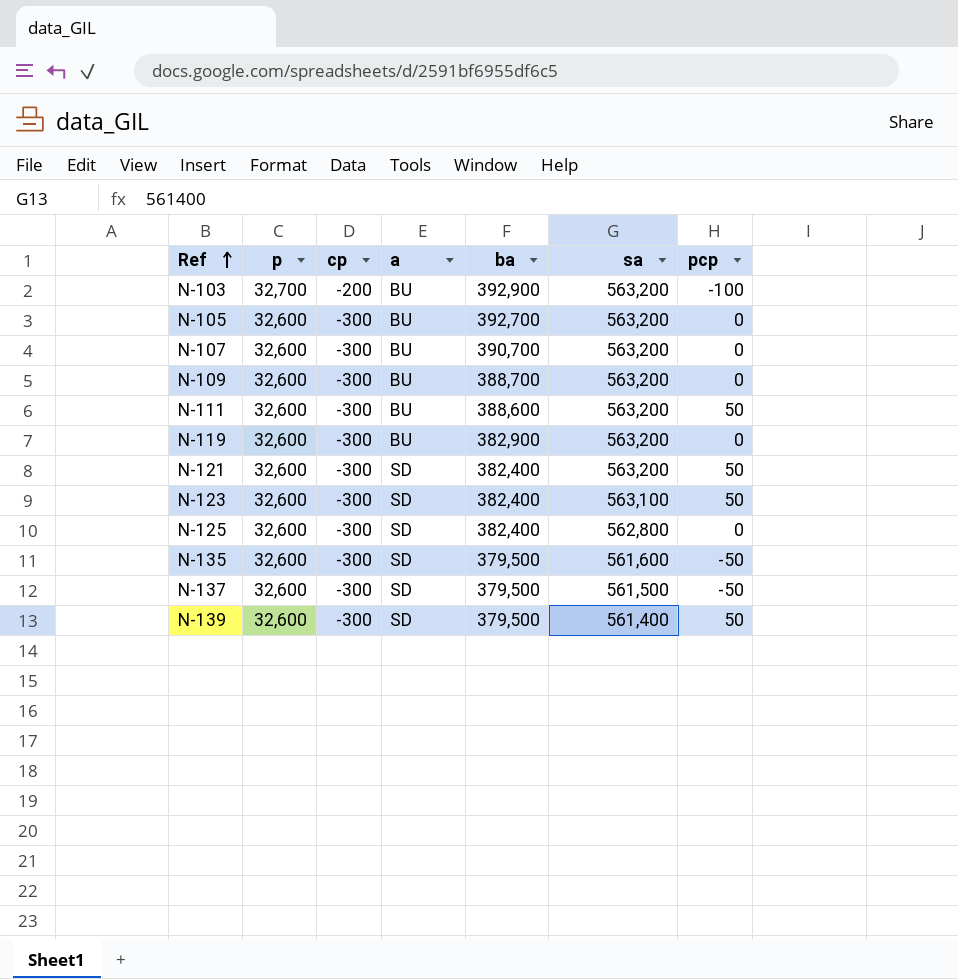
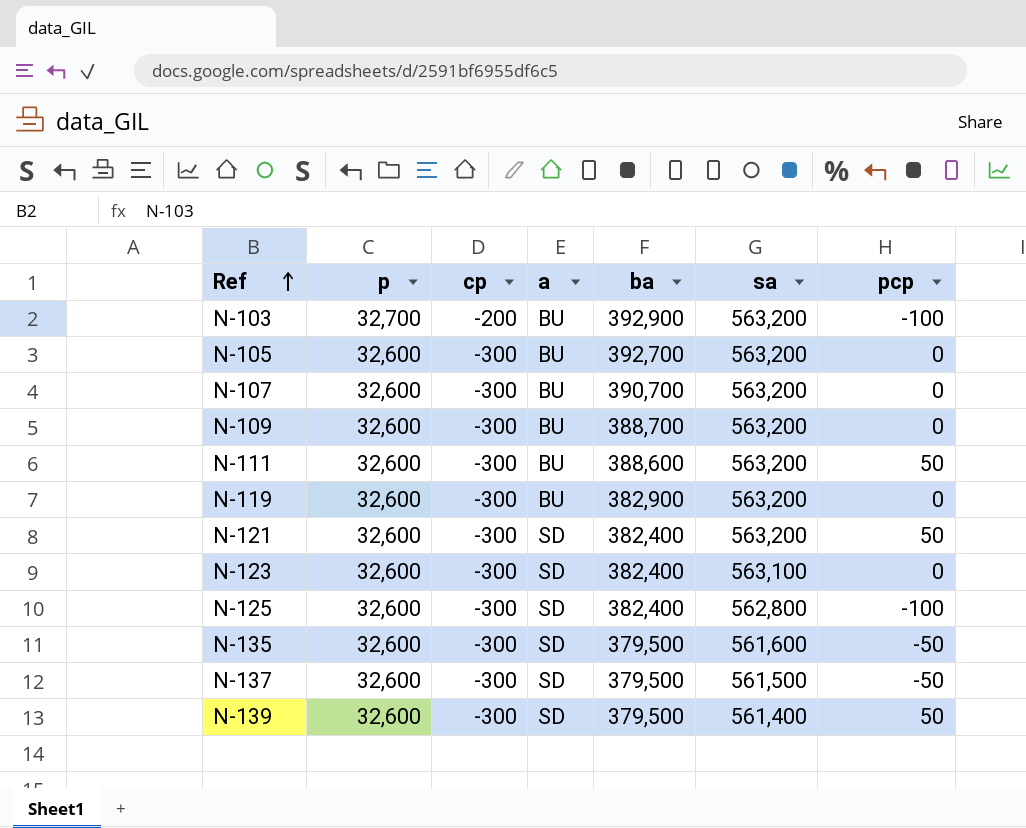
N-123 | pcp: 50 -> 0
N-125 | pcp: 0 -> -100

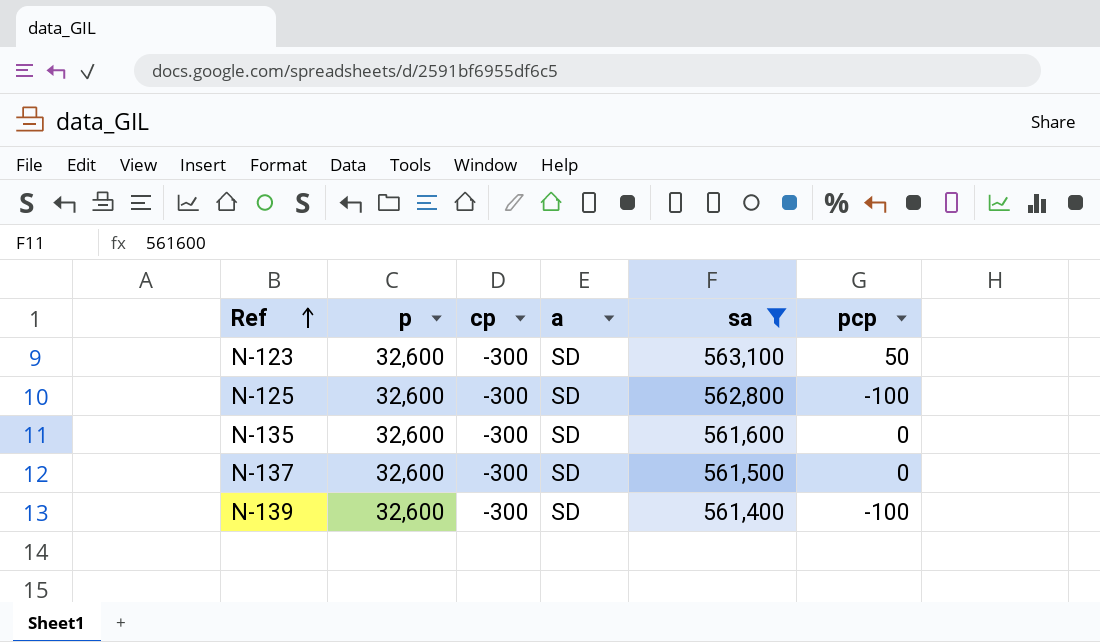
filter: none -> sa != 563,200
column ba | position: 5 -> none
N-123 | pcp: 0 -> 50
N-135 | pcp: -50 -> 0
N-137 | pcp: -50 -> 0
N-139 | pcp: 50 -> -100

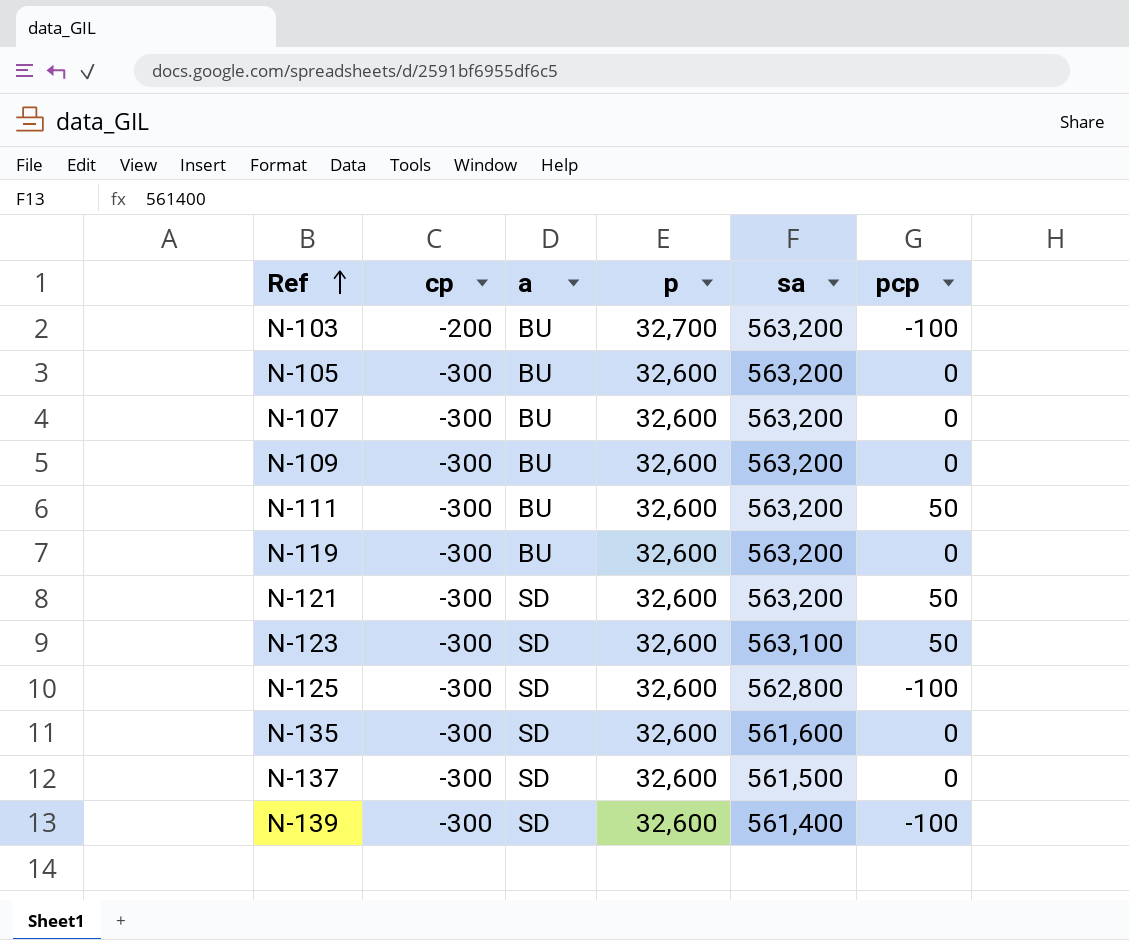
filter: sa != 563,200 -> none
column p | position: 2 -> 4

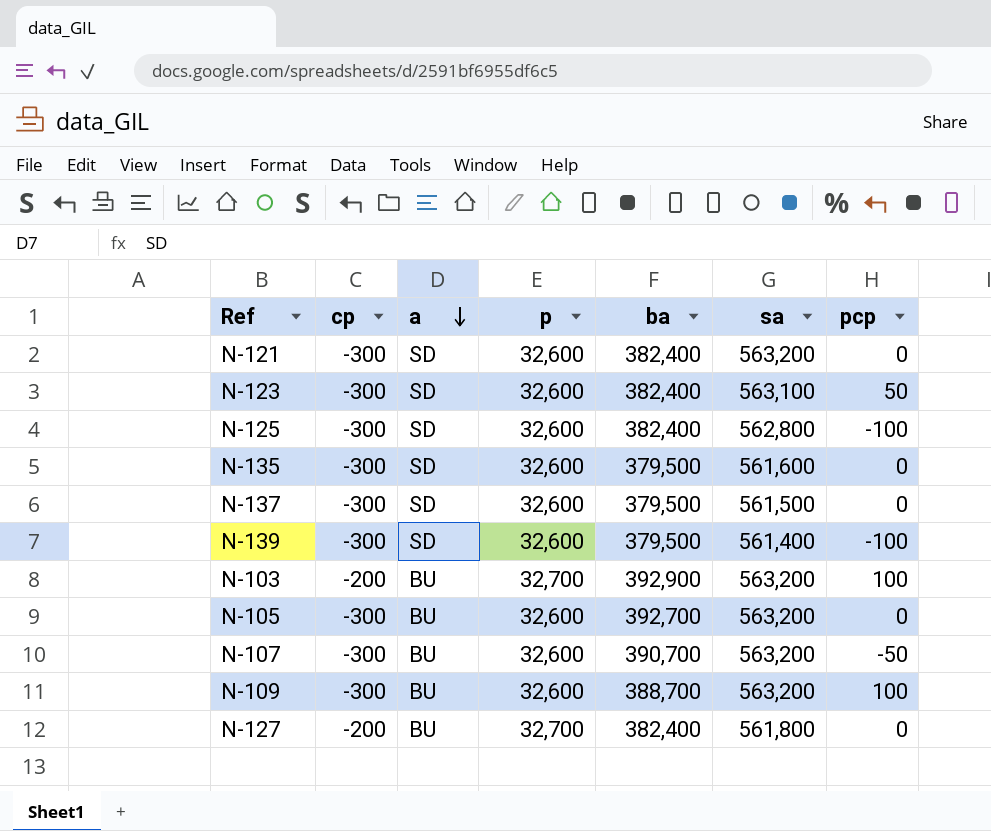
row order: Ref ascending -> a descending
column ba | position: none -> 5
row N-111: -300 | BU | 32,600 | 563,200 | 50 -> none
row N-119: -300 | BU | 32,600 | 563,200 | 0 -> none
N-121 | pcp: 50 -> 0
N-103 | pcp: -100 -> 100
N-107 | pcp: 0 -> -50
N-109 | pcp: 0 -> 100
row N-127: none -> -200 | BU | 32,700 | 382,400 | 561,800 | 0

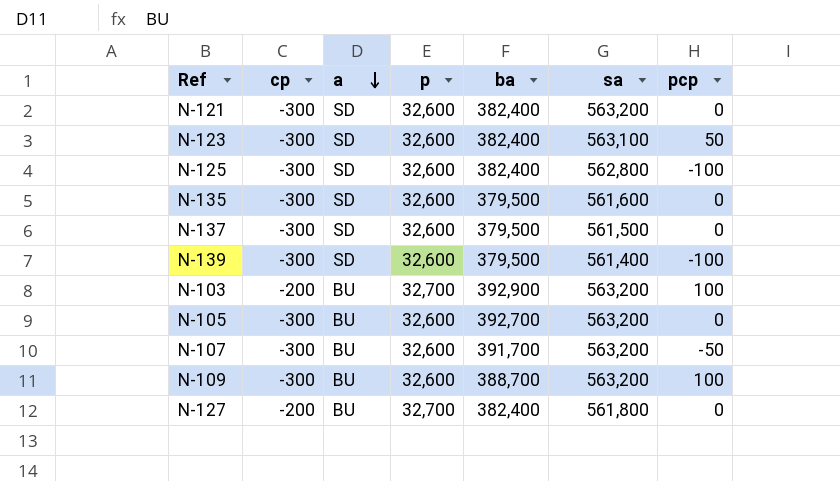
N-107 | ba: 390,700 -> 391,700

